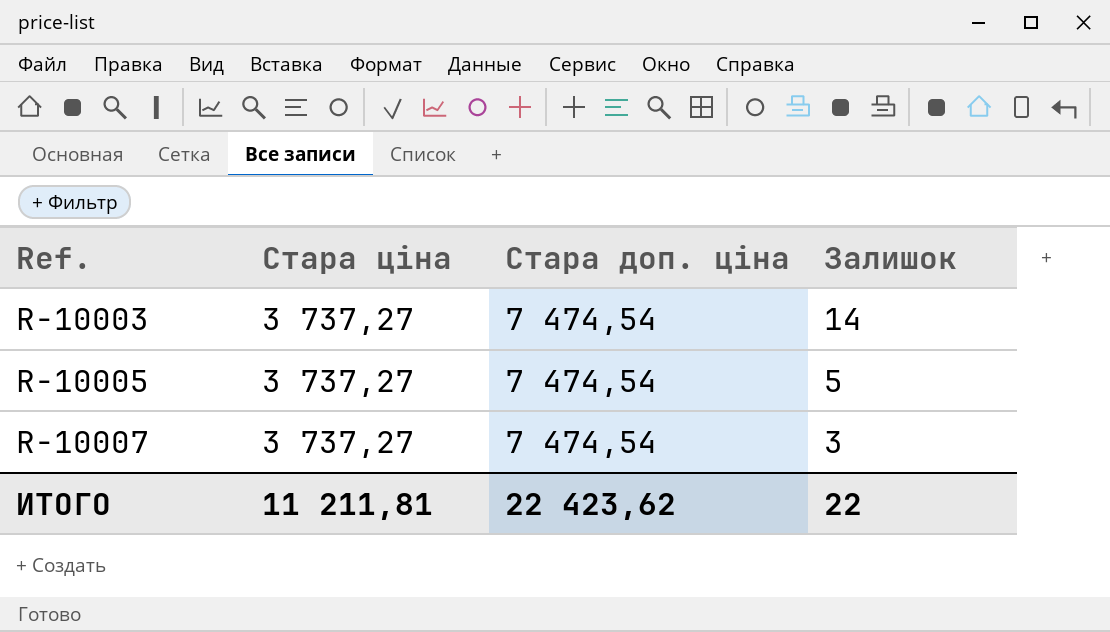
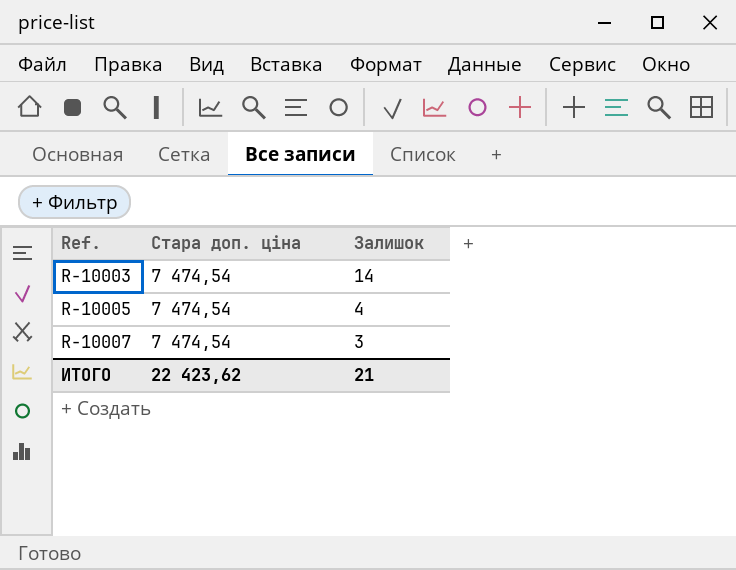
column Стара ціна | position: 2 -> none
R-10005 | Залишок: 5 -> 4
ИТОГО | Залишок: 22 -> 21

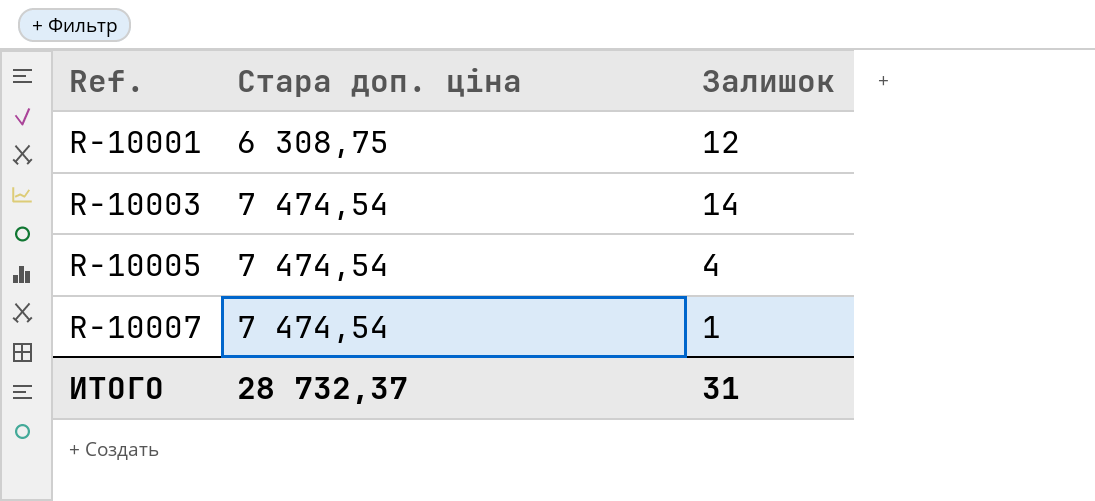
row R-10001: none -> 6 308,75 | 12
R-10007 | Залишок: 3 -> 1
ИТОГО | Стара доп. ціна: 22 423,62 -> 28 732,37
ИТОГО | Залишок: 21 -> 31

